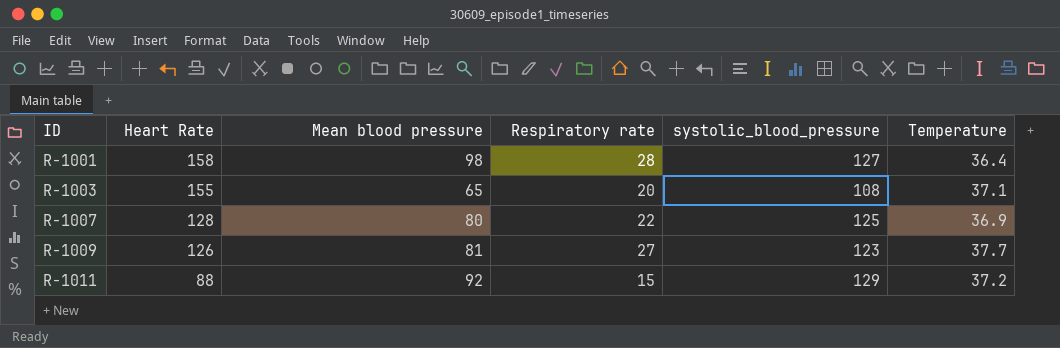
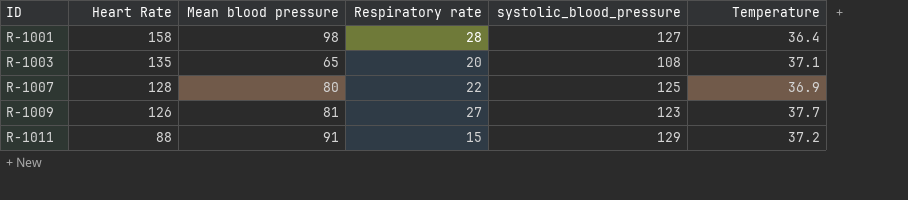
R-1003 | Heart Rate: 155 -> 135
R-1011 | Mean blood pressure: 92 -> 91

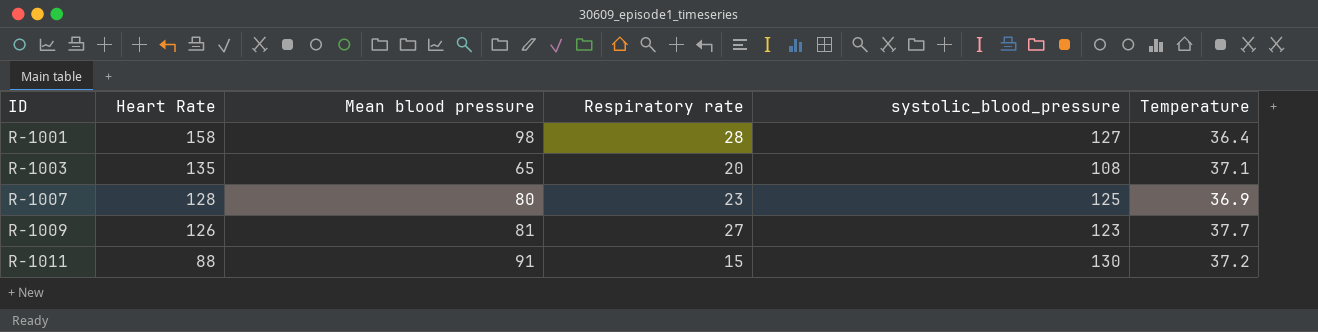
R-1007 | Respiratory rate: 22 -> 23
R-1011 | systolic_blood_pressure: 129 -> 130

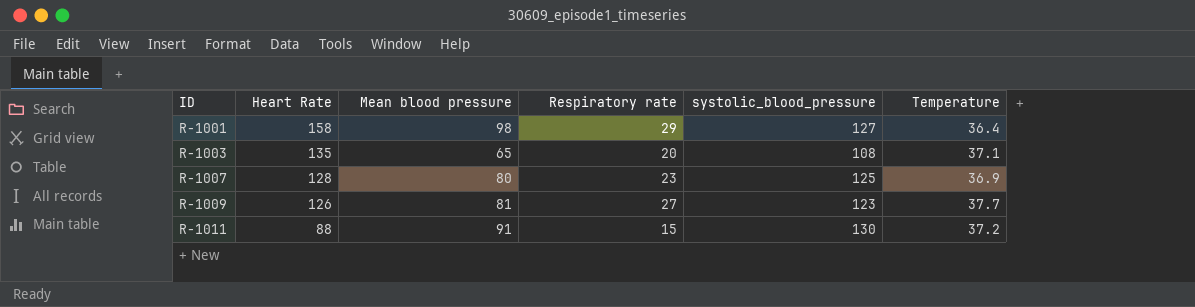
R-1001 | Respiratory rate: 28 -> 29

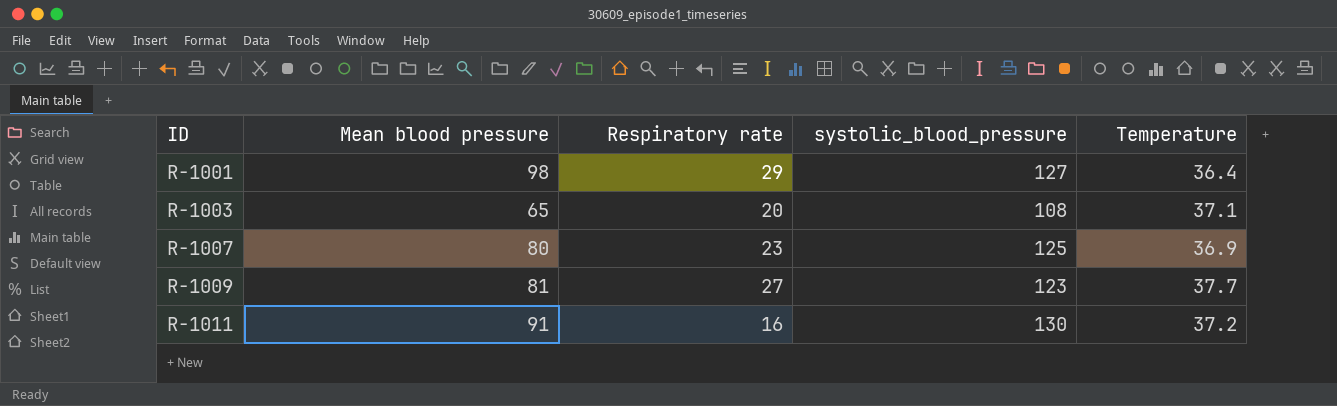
column Heart Rate | position: 2 -> none
R-1011 | Respiratory rate: 15 -> 16

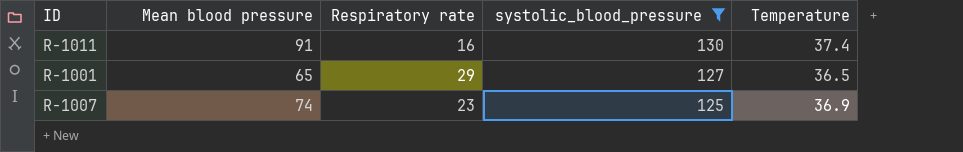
filter: none -> systolic_blood_pressure >= 125
row order: ID ascending -> systolic_blood_pressure descending
R-1011 | Temperature: 37.2 -> 37.4
R-1001 | Mean blood pressure: 98 -> 65
R-1001 | Temperature: 36.4 -> 36.5
R-1007 | Mean blood pressure: 80 -> 74

